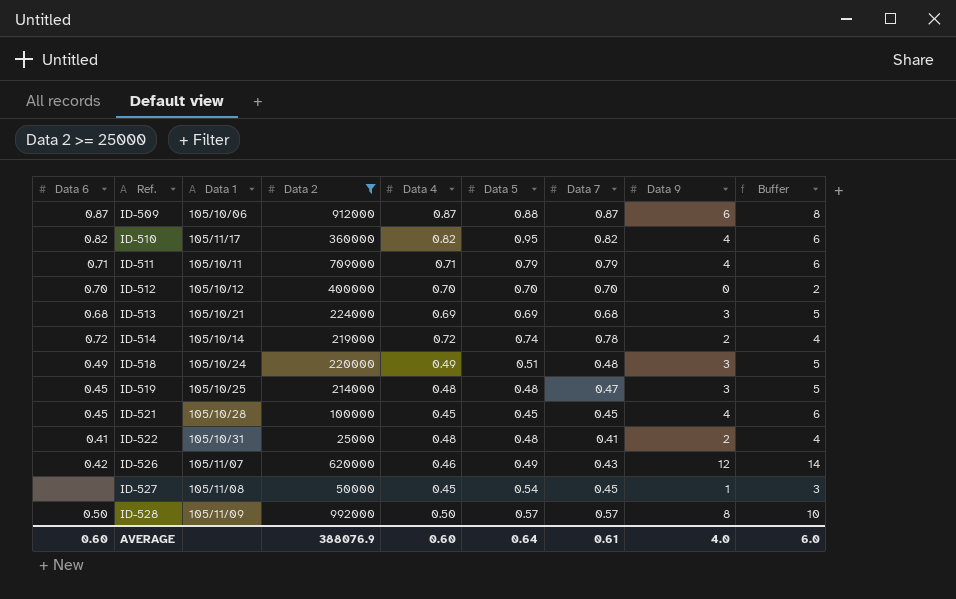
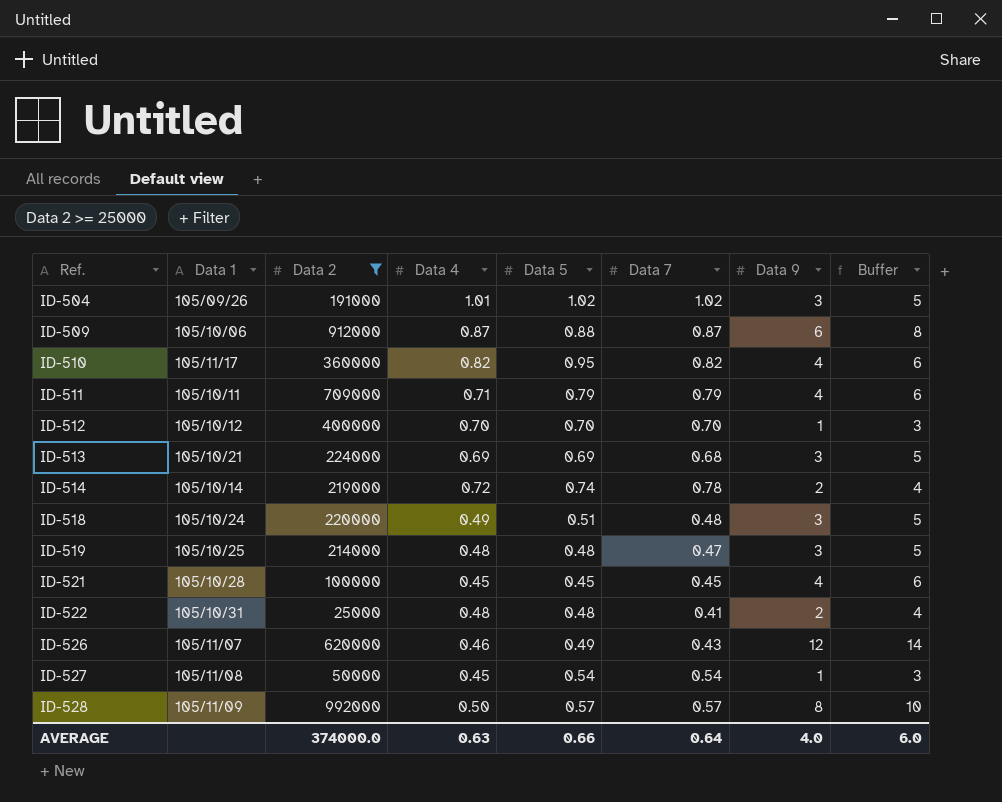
column Data 6 | position: 1 -> none
row ID-504: none -> 105/09/26 | 191000 | 1.01 | 1.02 | 1.02 | 3 | 5
ID-512 | Data 9: 0 -> 1
ID-512 | Buffer: 2 -> 3
ID-527 | Data 7: 0.45 -> 0.54
AVERAGE | Data 2: 388076.9 -> 374000.0
AVERAGE | Data 4: 0.60 -> 0.63
AVERAGE | Data 5: 0.64 -> 0.66
AVERAGE | Data 7: 0.61 -> 0.64

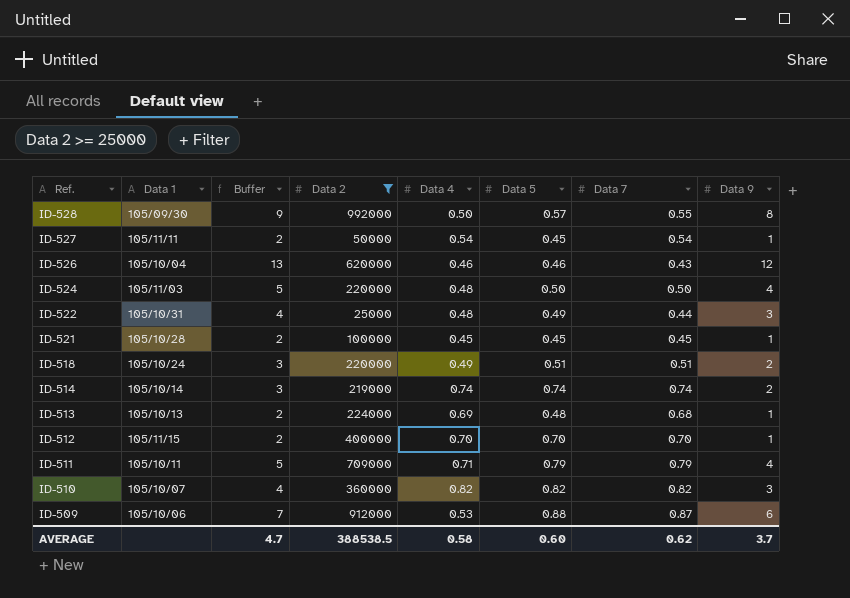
row order: Ref. ascending -> Ref. descending
column Buffer | formula: [Data 9] + 2 -> [Data 9] + 1
column Buffer | position: 8 -> 3
row ID-504: 105/09/26 | 191000 | 1.01 | 1.02 | 1.02 | 3 | 5 -> none
row ID-519: 105/10/25 | 214000 | 0.48 | 0.48 | 0.47 | 3 | 5 -> none
ID-528 | Data 1: 105/11/09 -> 105/09/30
ID-528 | Data 7: 0.57 -> 0.55
ID-527 | Data 1: 105/11/08 -> 105/11/11
ID-527 | Data 4: 0.45 -> 0.54
ID-527 | Data 5: 0.54 -> 0.45
ID-526 | Data 1: 105/11/07 -> 105/10/04
ID-526 | Data 5: 0.49 -> 0.46
row ID-524: none -> 105/11/03 | 5 | 220000 | 0.48 | 0.50 | 0.50 | 4
ID-522 | Data 5: 0.48 -> 0.49
ID-522 | Data 7: 0.41 -> 0.44
ID-522 | Data 9: 2 -> 3
ID-521 | Data 9: 4 -> 1
ID-518 | Data 7: 0.48 -> 0.51
ID-518 | Data 9: 3 -> 2
ID-514 | Data 4: 0.72 -> 0.74
ID-514 | Data 7: 0.78 -> 0.74
ID-513 | Data 1: 105/10/21 -> 105/10/13
ID-513 | Data 5: 0.69 -> 0.48
ID-513 | Data 9: 3 -> 1
ID-512 | Data 1: 105/10/12 -> 105/11/15
ID-510 | Data 1: 105/11/17 -> 105/10/07
ID-510 | Data 5: 0.95 -> 0.82
ID-510 | Data 9: 4 -> 3
ID-509 | Data 4: 0.87 -> 0.53
AVERAGE | Buffer: 6.0 -> 4.7
AVERAGE | Data 2: 374000.0 -> 388538.5
AVERAGE | Data 4: 0.63 -> 0.58
AVERAGE | Data 5: 0.66 -> 0.60
AVERAGE | Data 7: 0.64 -> 0.62
AVERAGE | Data 9: 4.0 -> 3.7

